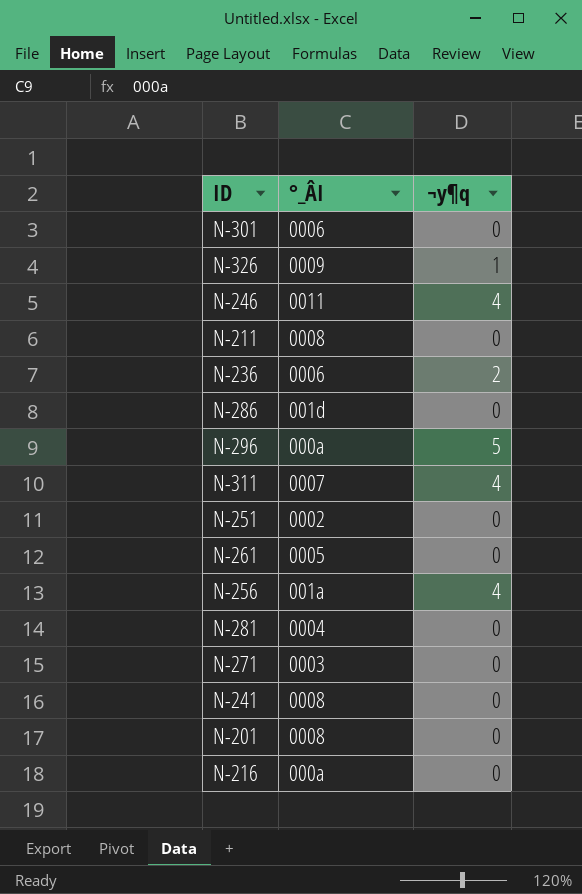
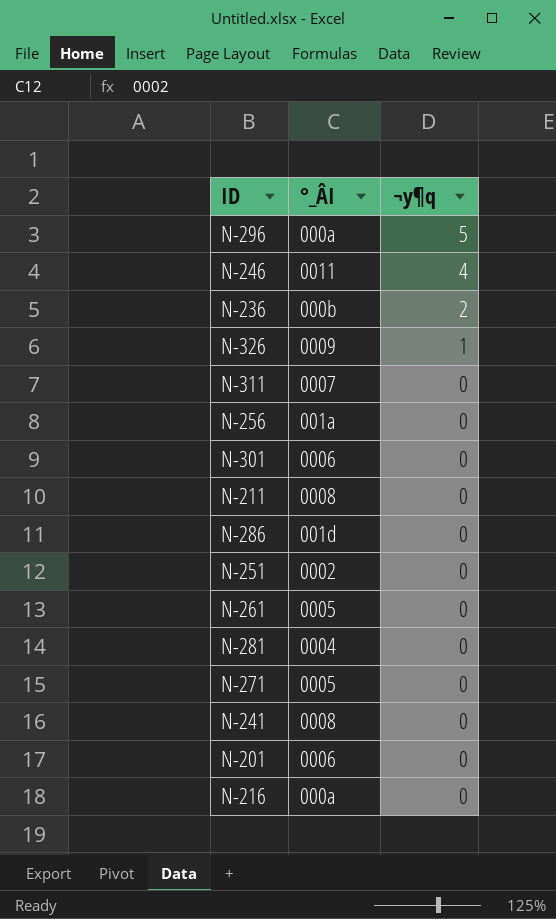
row order: none -> ¬y¶q descending
N-236 | °_ÂI: 0006 -> 000b
N-311 | ¬y¶q: 4 -> 0
N-256 | ¬y¶q: 4 -> 0
N-271 | °_ÂI: 0003 -> 0005
N-201 | °_ÂI: 0008 -> 0006

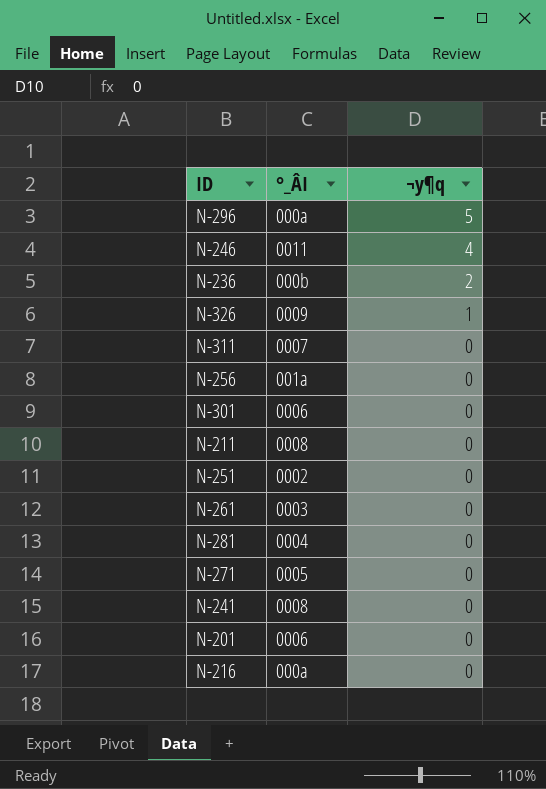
row N-286: 001d | 0 -> none
N-261 | °_ÂI: 0005 -> 0003

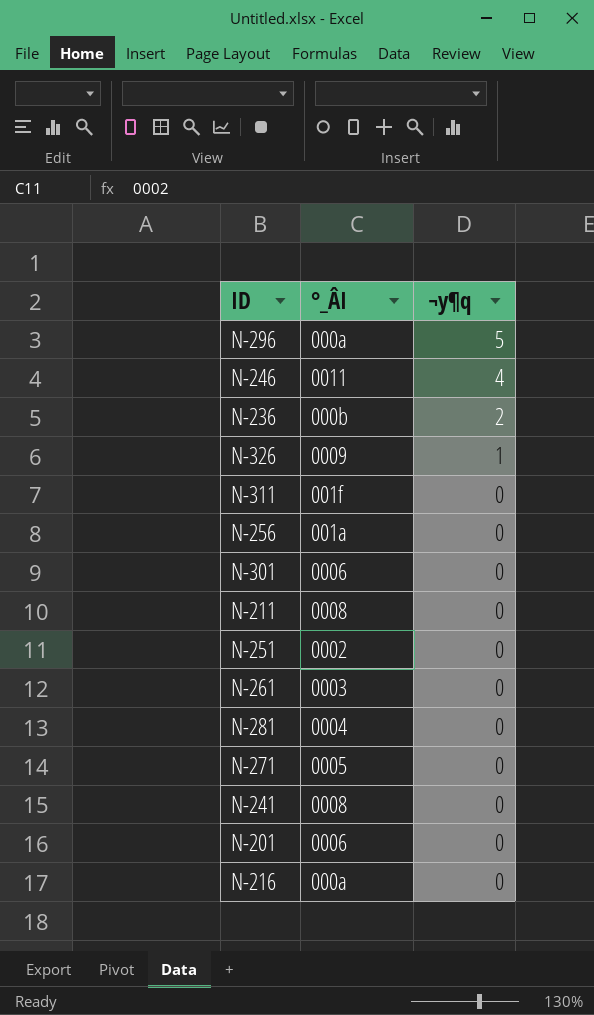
N-311 | °_ÂI: 0007 -> 001f

